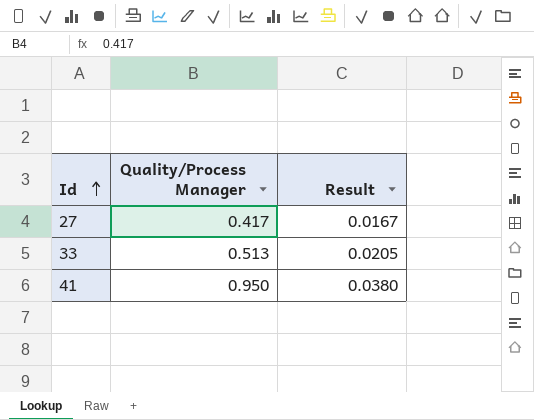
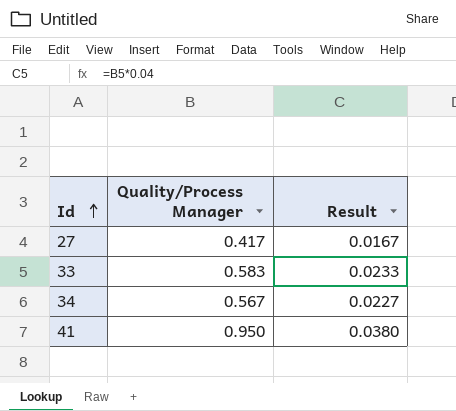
33 | Quality/Process Manager: 0.513 -> 0.583
33 | Result: 0.0205 -> 0.0233
row 34: none -> 0.567 | 0.0227

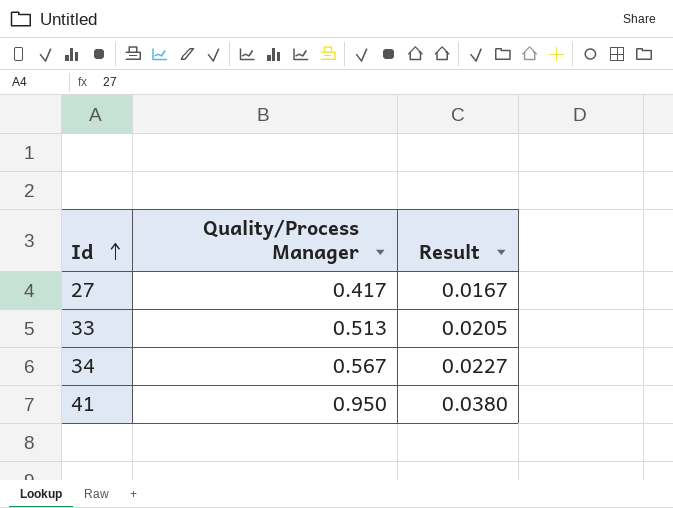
33 | Quality/Process Manager: 0.583 -> 0.513
33 | Result: 0.0233 -> 0.0205

